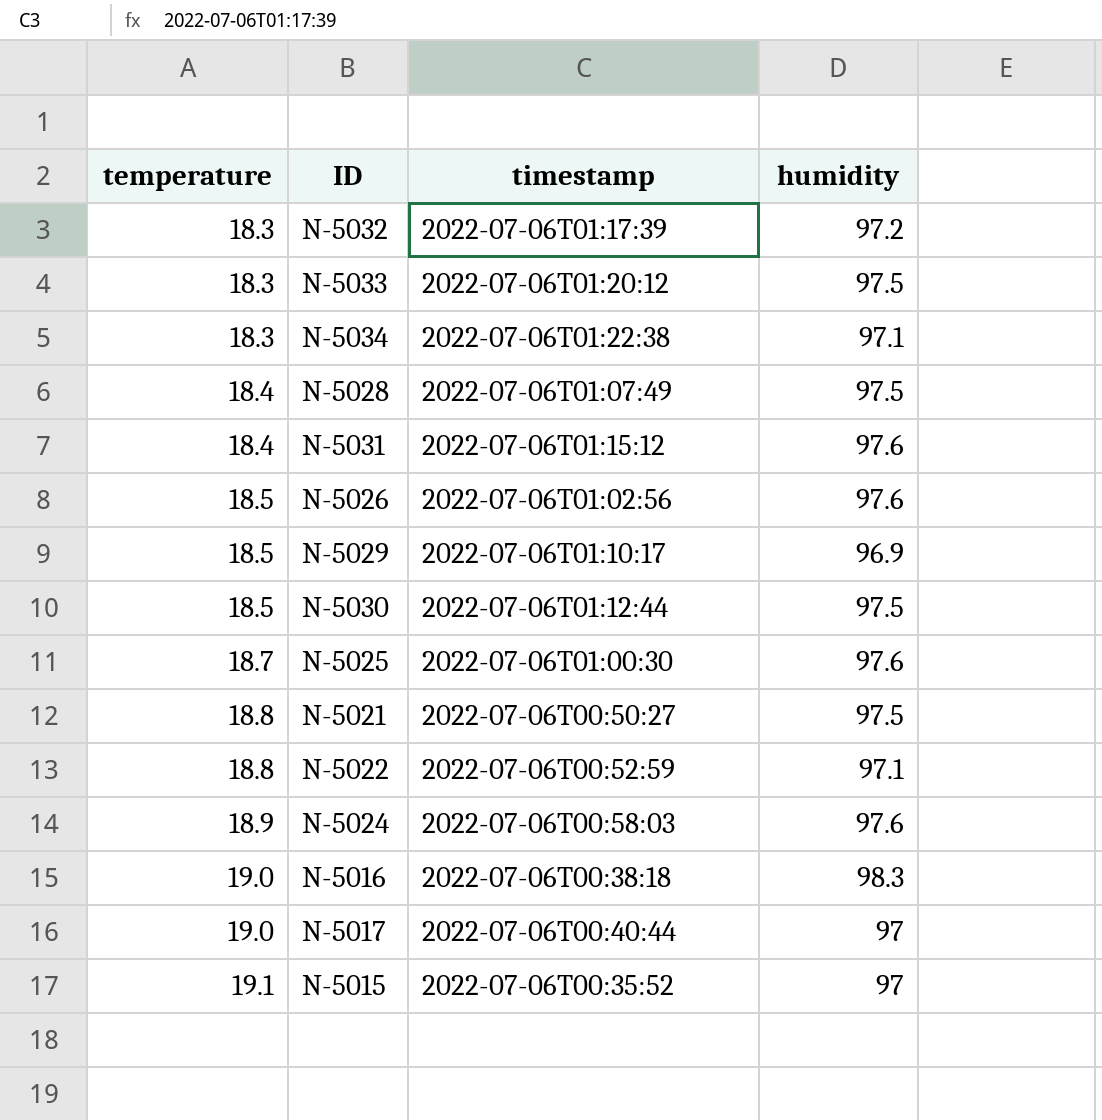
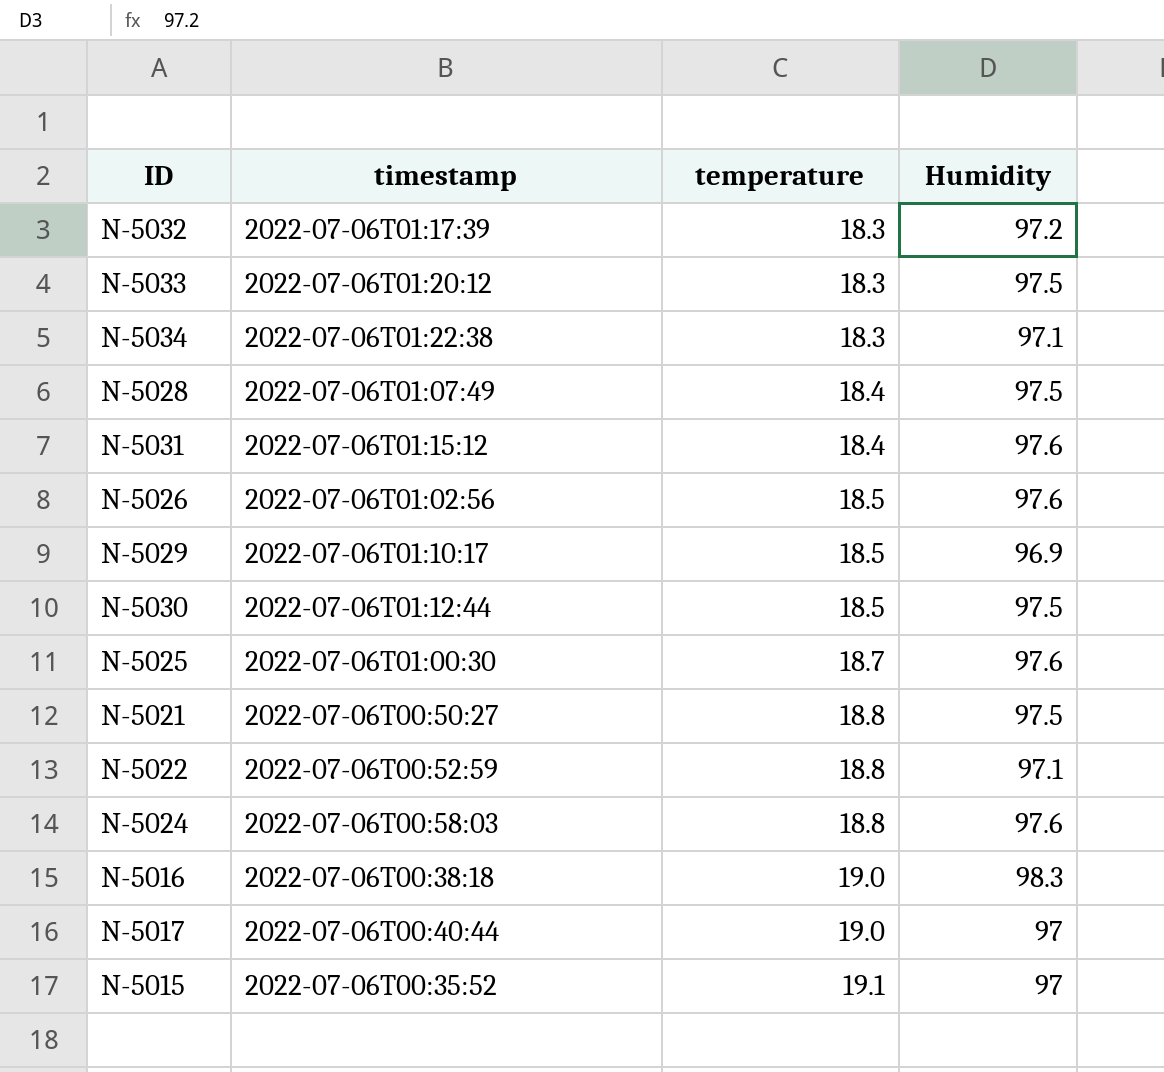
column temperature | position: 1 -> 3
column name: humidity -> Humidity
N-5024 | temperature: 18.9 -> 18.8

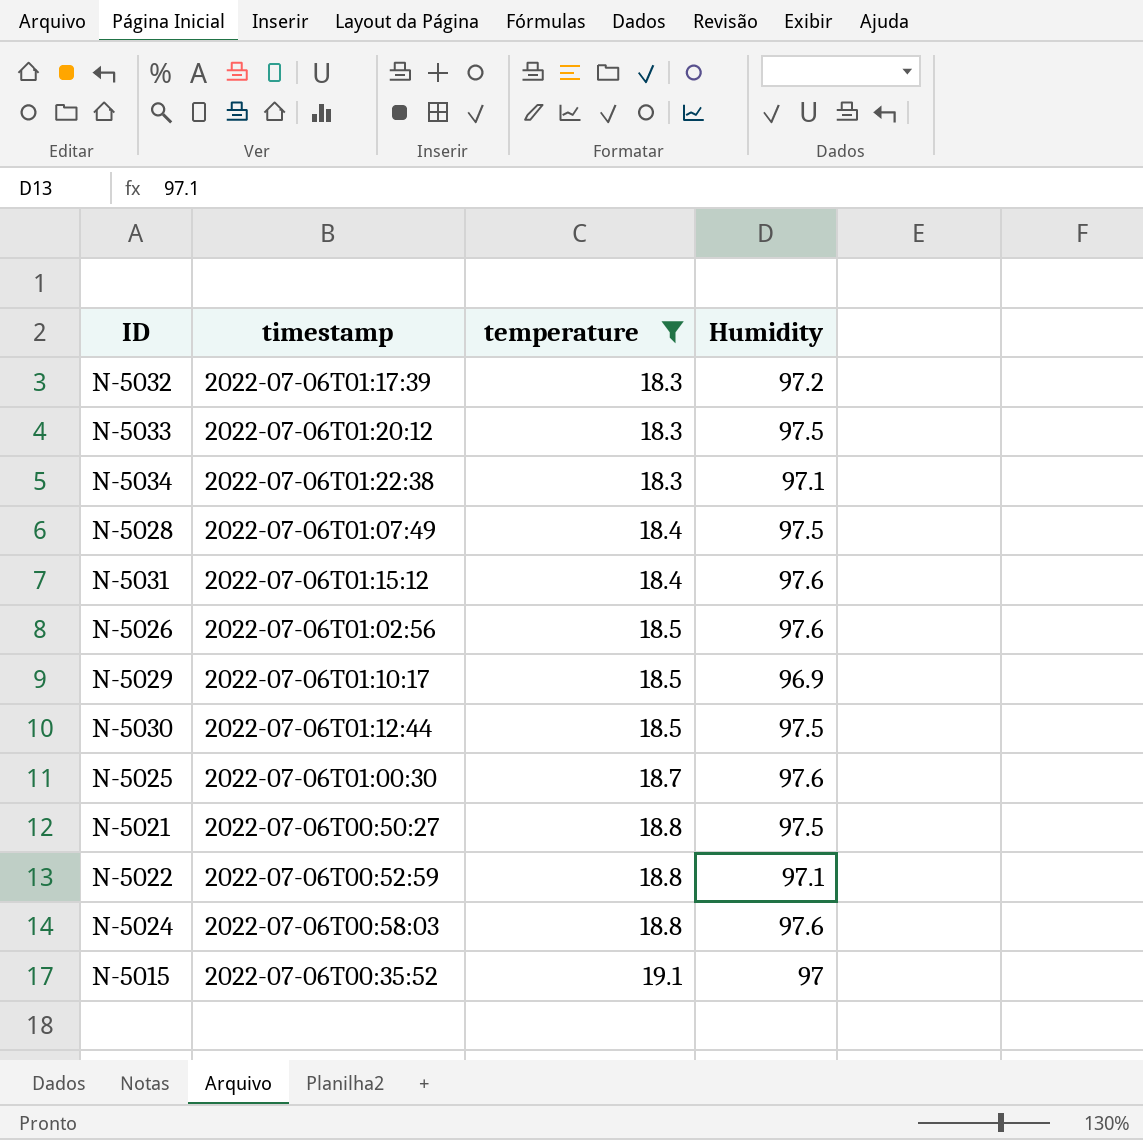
filter: none -> temperature != 19.0

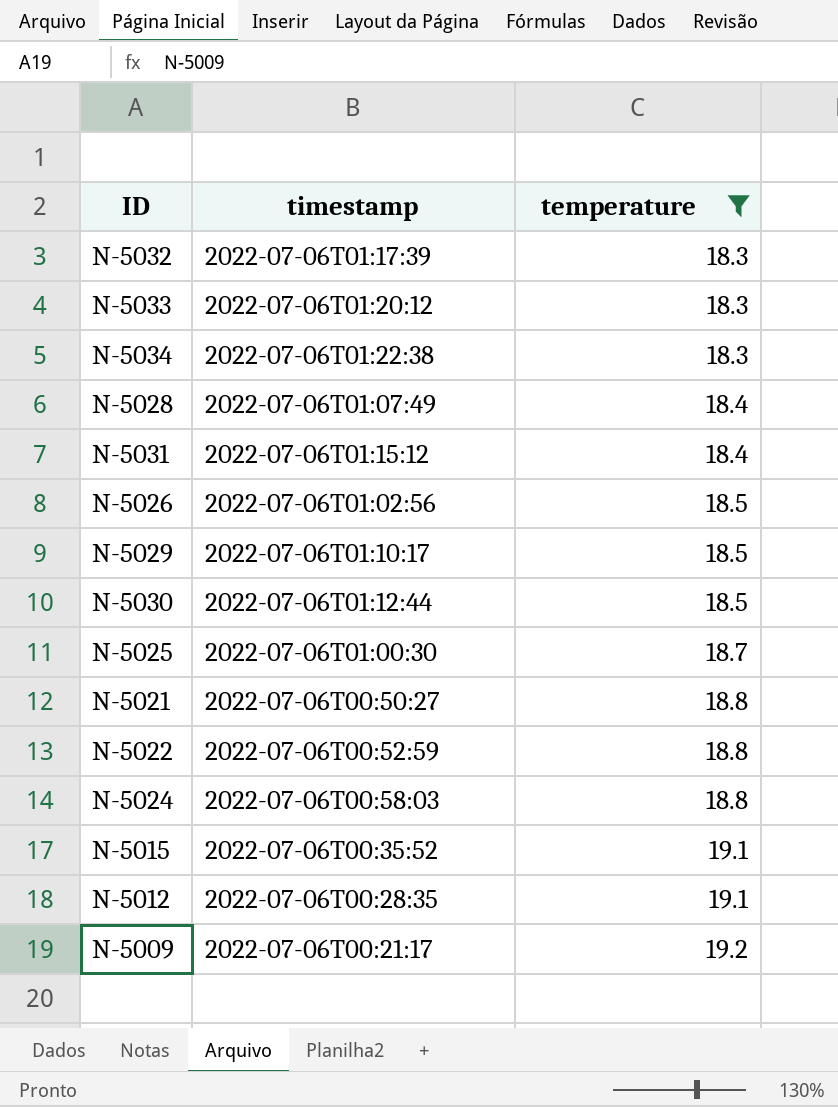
column Humidity | position: 4 -> none
row N-5012: none -> 2022-07-06T00:28:35 | 19.1
row N-5009: none -> 2022-07-06T00:21:17 | 19.2

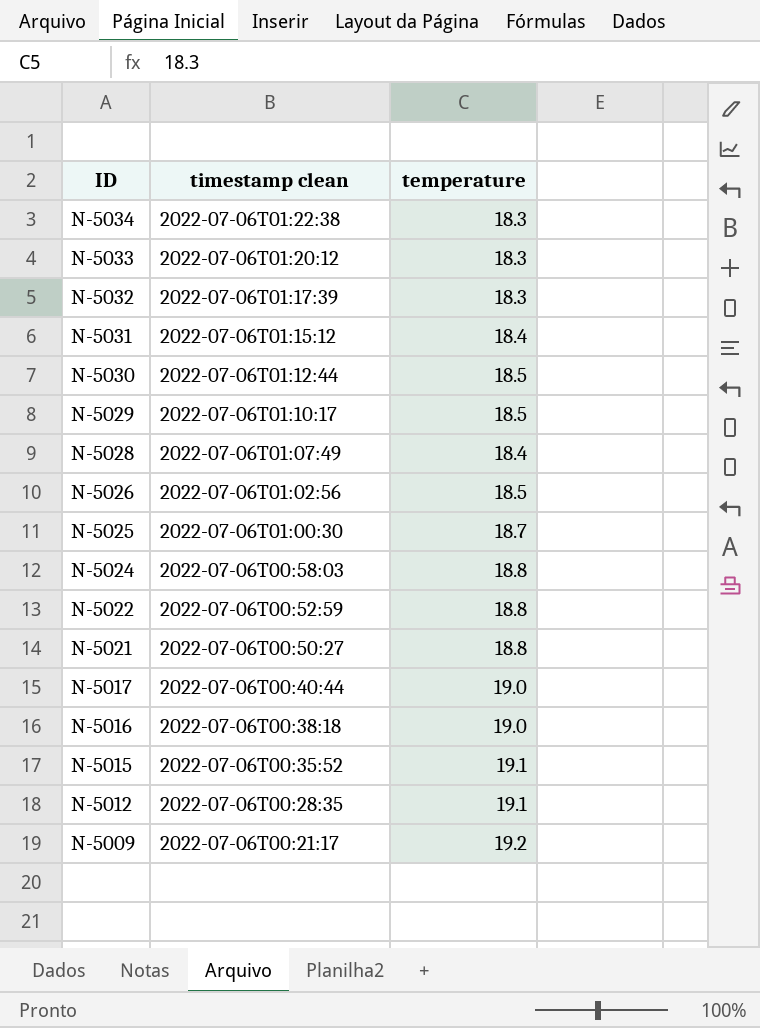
filter: temperature != 19.0 -> none
row order: temperature ascending -> ID descending
column name: timestamp -> timestamp clean

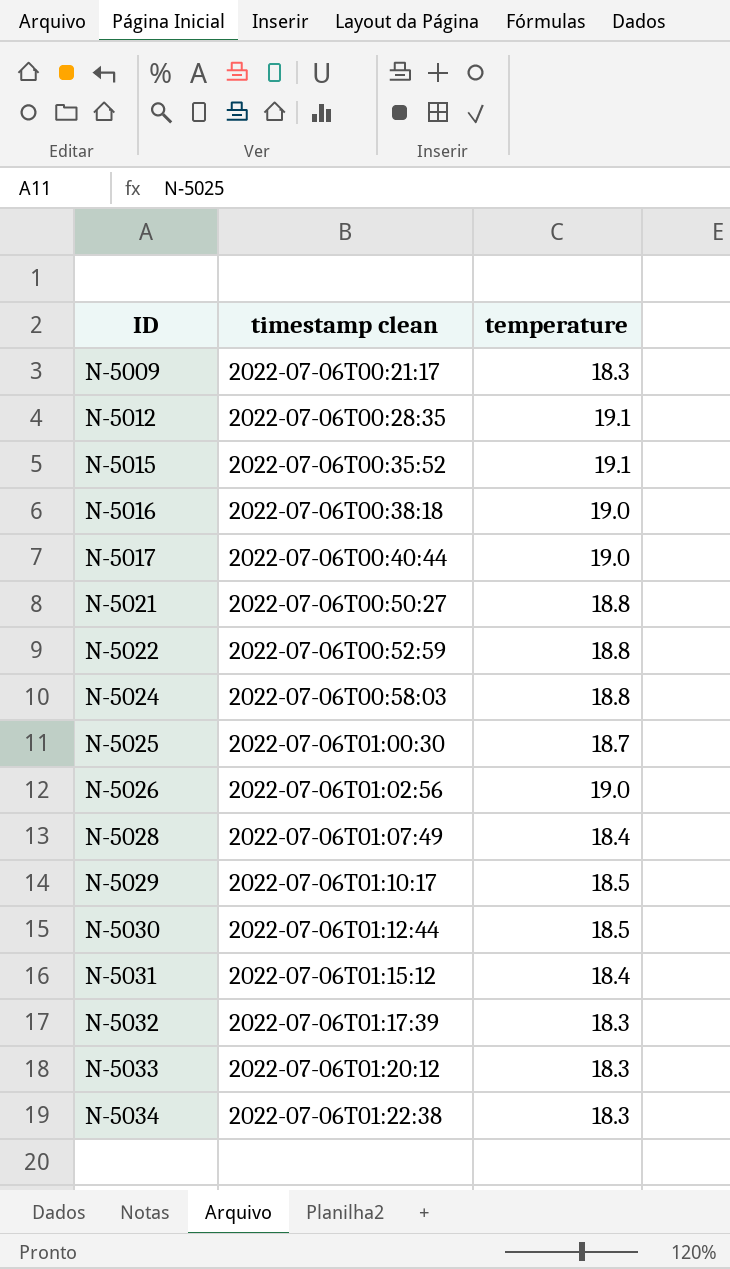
row order: ID descending -> ID ascending
N-5009 | temperature: 19.2 -> 18.3
N-5026 | temperature: 18.5 -> 19.0

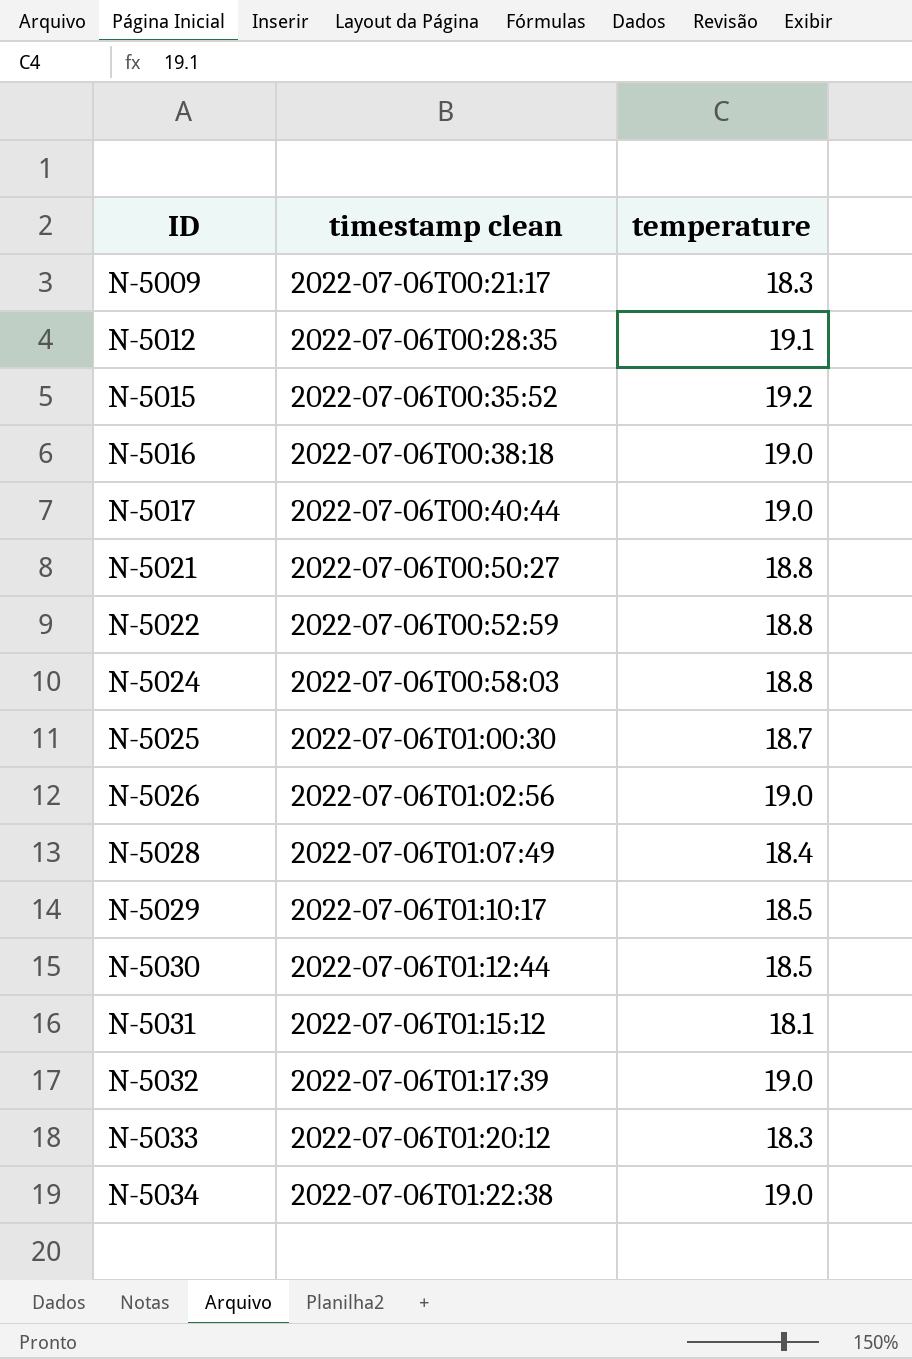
N-5015 | temperature: 19.1 -> 19.2
N-5031 | temperature: 18.4 -> 18.1
N-5032 | temperature: 18.3 -> 19.0
N-5034 | temperature: 18.3 -> 19.0

